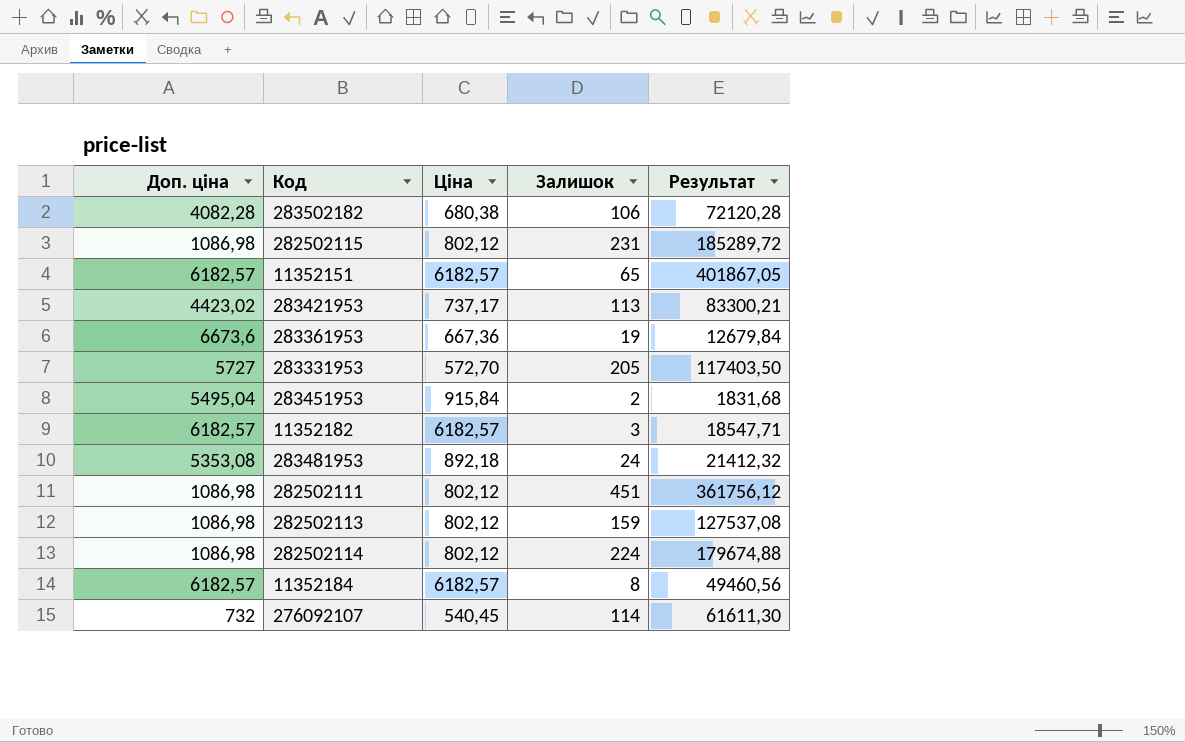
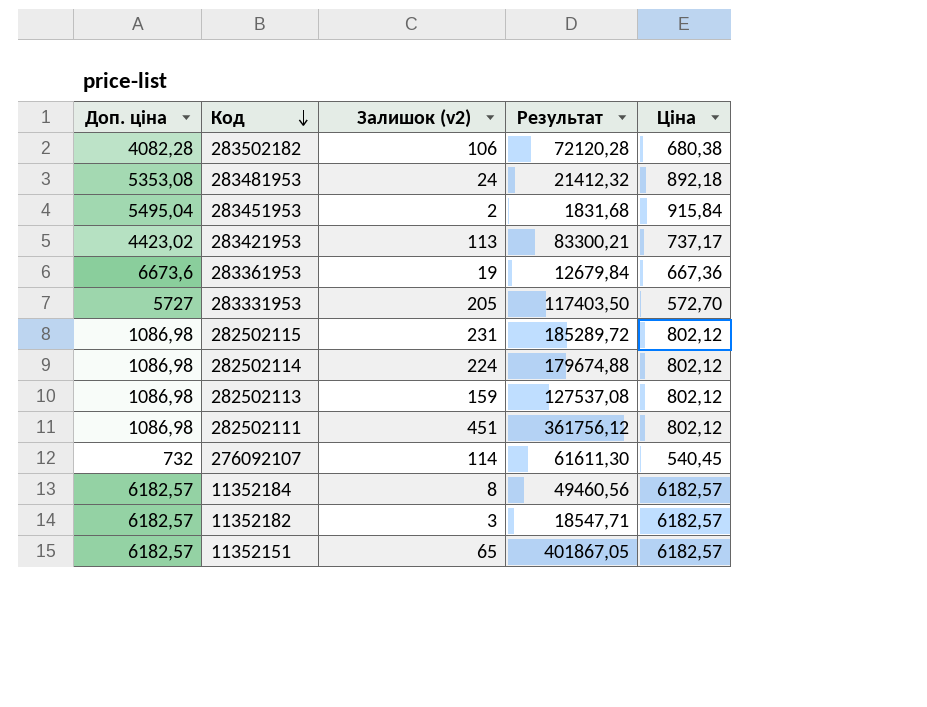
row order: none -> Код descending
column name: Залишок -> Залишок (v2)
column Ціна | position: 3 -> 5

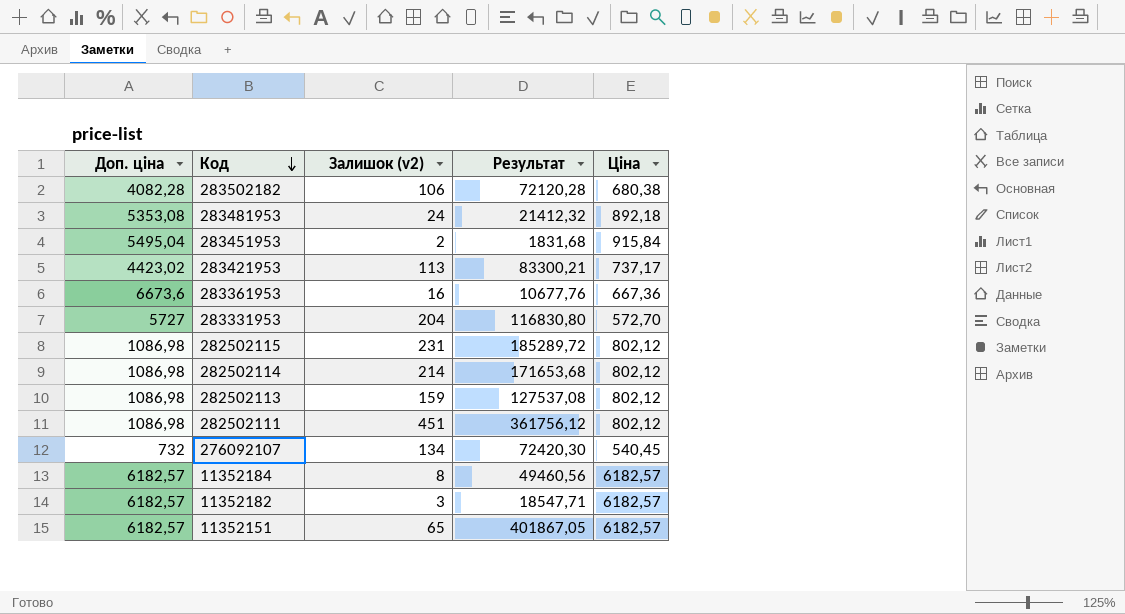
283361953 | Залишок (v2): 19 -> 16
283361953 | Результат: 12679,84 -> 10677,76
283331953 | Залишок (v2): 205 -> 204
283331953 | Результат: 117403,50 -> 116830,80
282502114 | Залишок (v2): 224 -> 214
282502114 | Результат: 179674,88 -> 171653,68
276092107 | Залишок (v2): 114 -> 134
276092107 | Результат: 61611,30 -> 72420,30

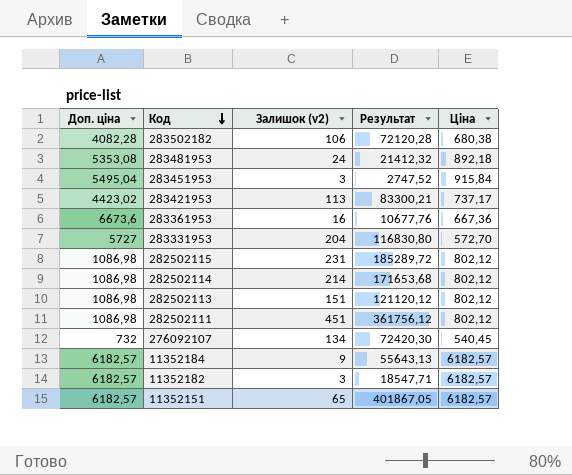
283451953 | Залишок (v2): 2 -> 3
283451953 | Результат: 1831,68 -> 2747,52
282502113 | Залишок (v2): 159 -> 151
282502113 | Результат: 127537,08 -> 121120,12
11352184 | Залишок (v2): 8 -> 9
11352184 | Результат: 49460,56 -> 55643,13

